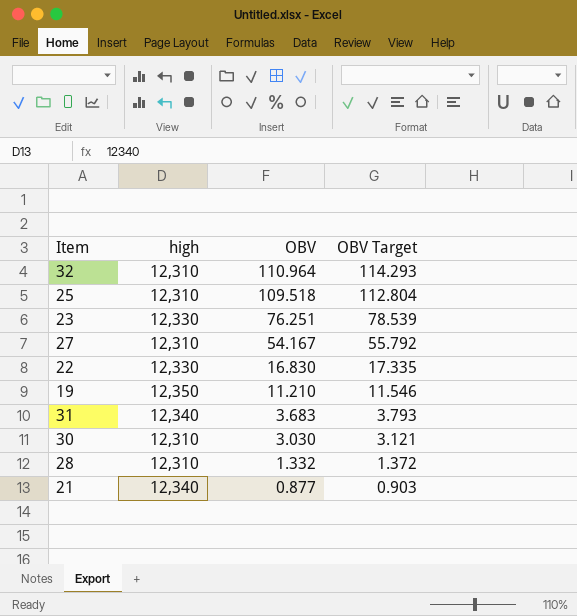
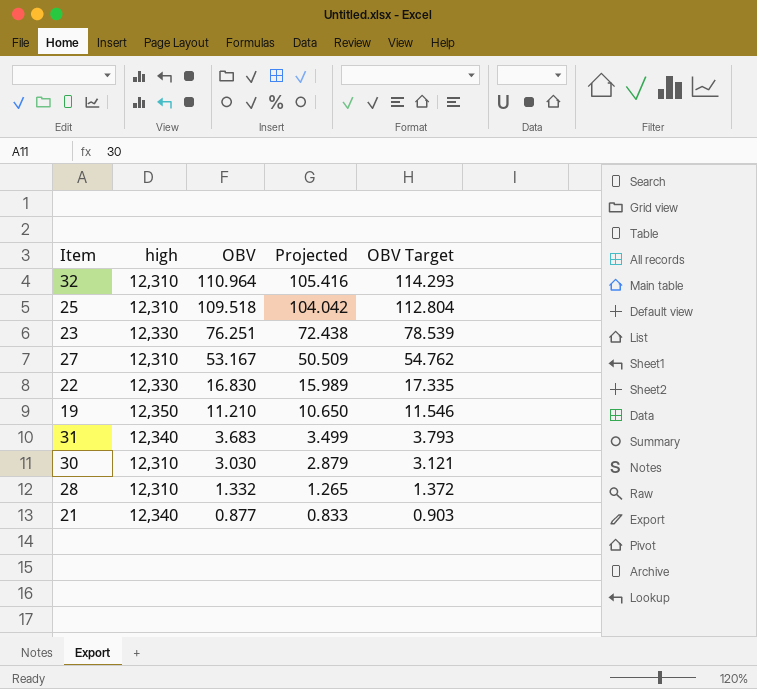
column Projected | formula: none -> [OBV] * 0.95
27 | OBV: 54.167 -> 53.167
27 | OBV Target: 55.792 -> 54.762

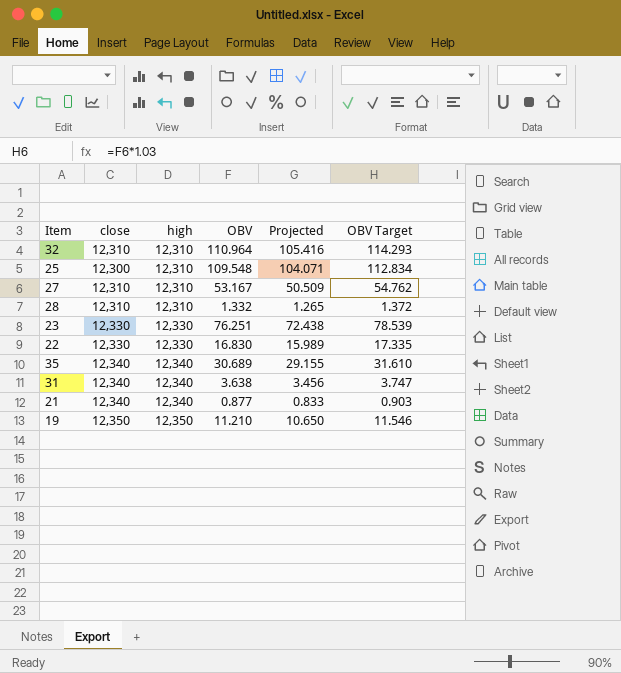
row order: OBV descending -> high ascending
column close | position: none -> 2
row 30: 12,310 | 3.030 | 2.879 | 3.121 -> none
25 | OBV: 109.518 -> 109.548
25 | Projected: 104.042 -> 104.071
25 | OBV Target: 112.804 -> 112.834
row 35: none -> 12,340 | 12,340 | 30.689 | 29.155 | 31.610
31 | OBV: 3.683 -> 3.638
31 | Projected: 3.499 -> 3.456
31 | OBV Target: 3.793 -> 3.747

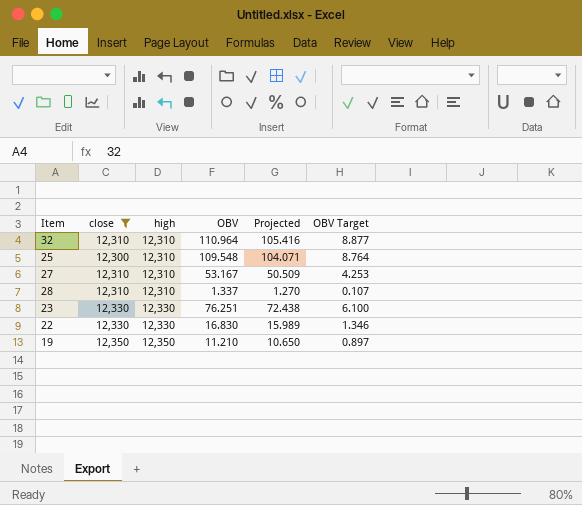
filter: none -> close != 12,340
column OBV Target | formula: [OBV] * 1.03 -> [OBV] * 0.08
28 | OBV: 1.332 -> 1.337
28 | Projected: 1.265 -> 1.270

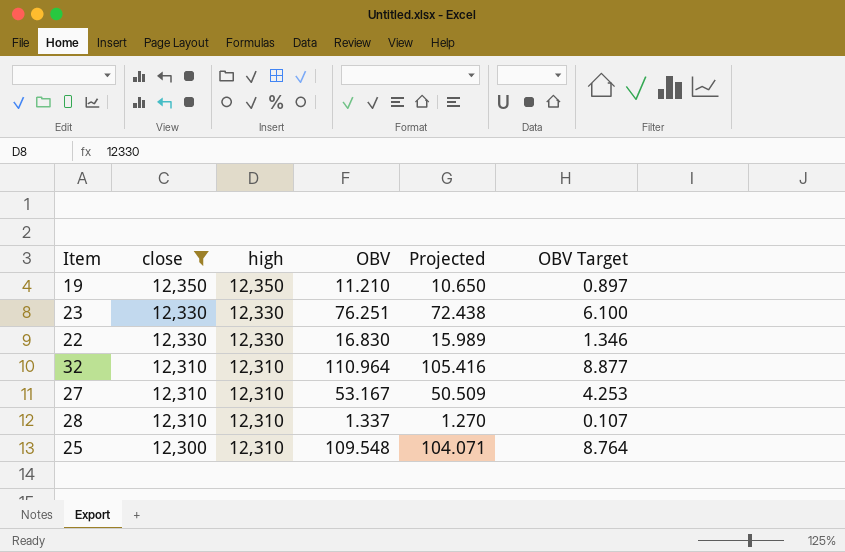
row order: high ascending -> close descending

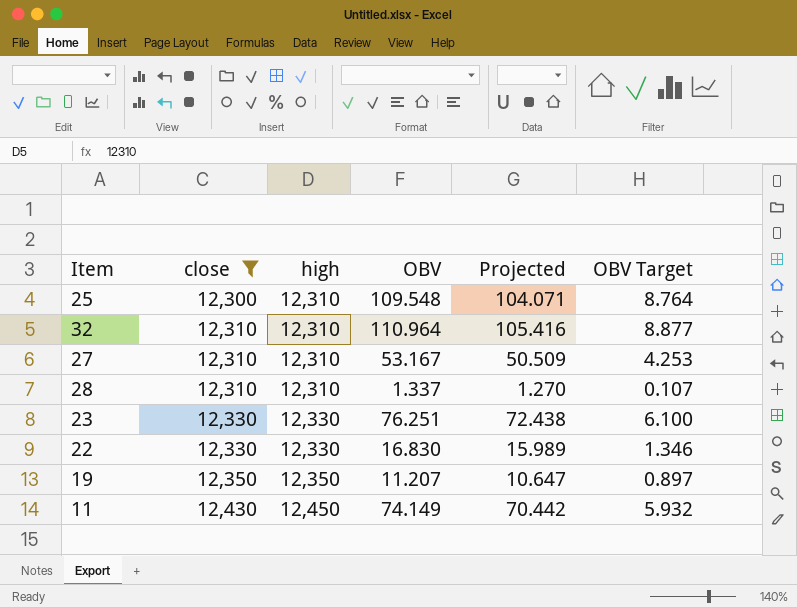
row order: close descending -> close ascending
19 | OBV: 11.210 -> 11.207
19 | Projected: 10.650 -> 10.647
row 11: none -> 12,430 | 12,450 | 74.149 | 70.442 | 5.932

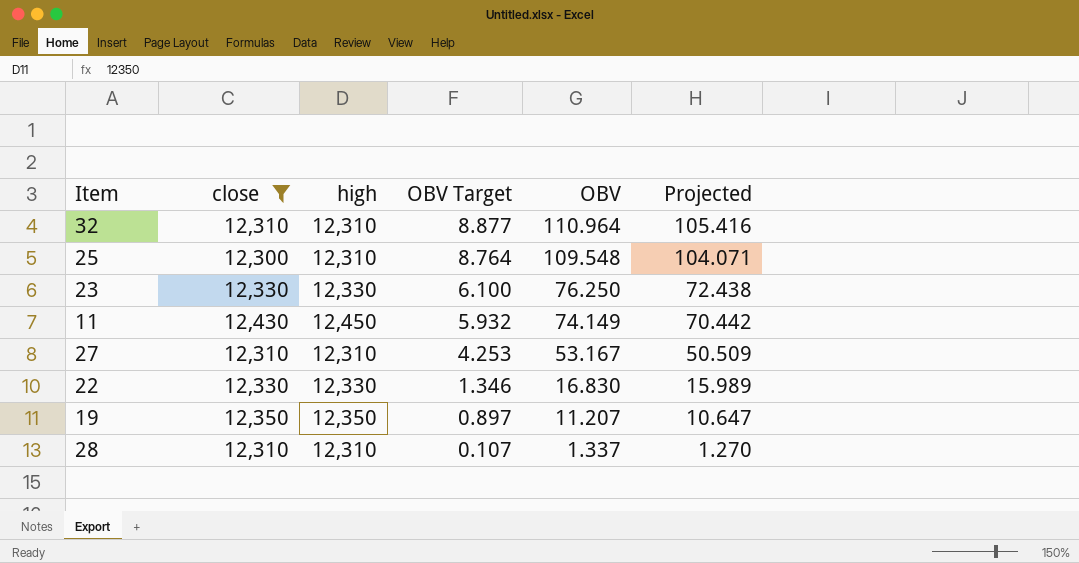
row order: close ascending -> OBV Target descending
column OBV Target | position: 6 -> 4
23 | OBV: 76.251 -> 76.250

